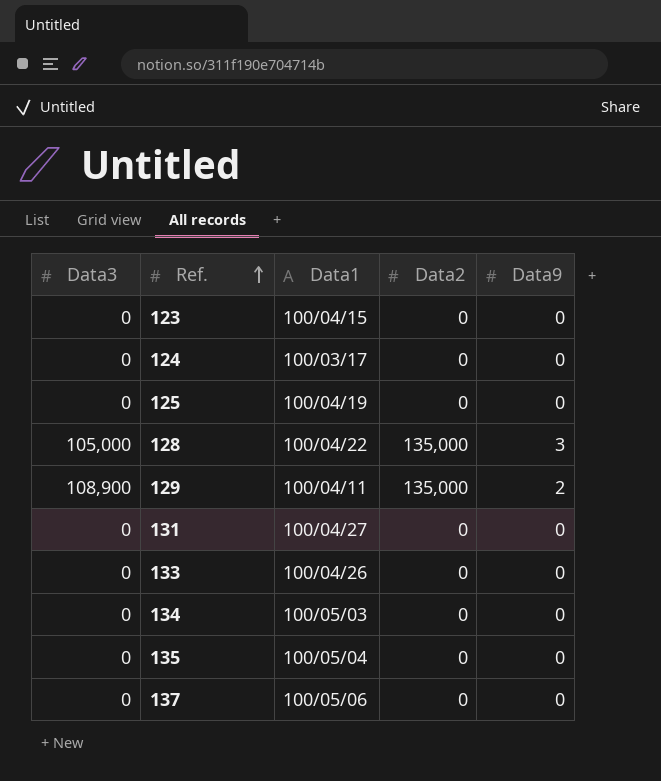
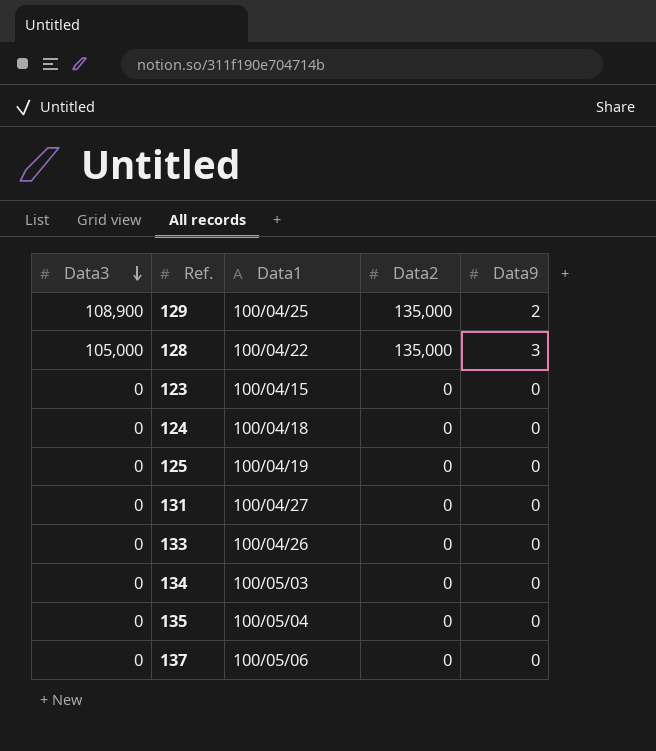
row order: Ref. ascending -> Data3 descending
129 | Data1: 100/04/11 -> 100/04/25
124 | Data1: 100/03/17 -> 100/04/18

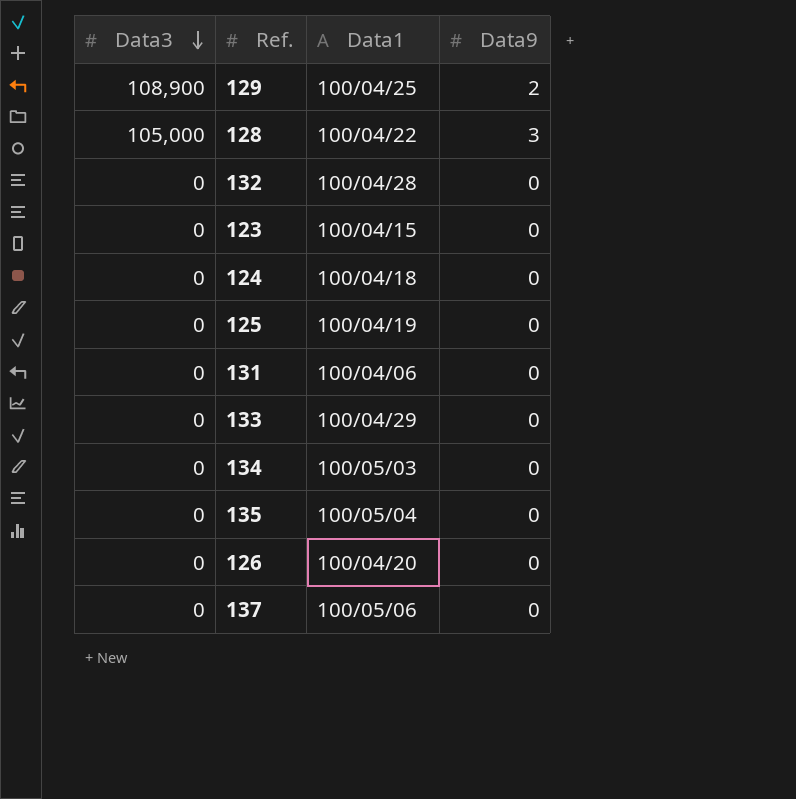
column Data2 | position: 4 -> none
row 132: none -> 0 | 100/04/28 | 0
131 | Data1: 100/04/27 -> 100/04/06
133 | Data1: 100/04/26 -> 100/04/29
row 126: none -> 0 | 100/04/20 | 0

